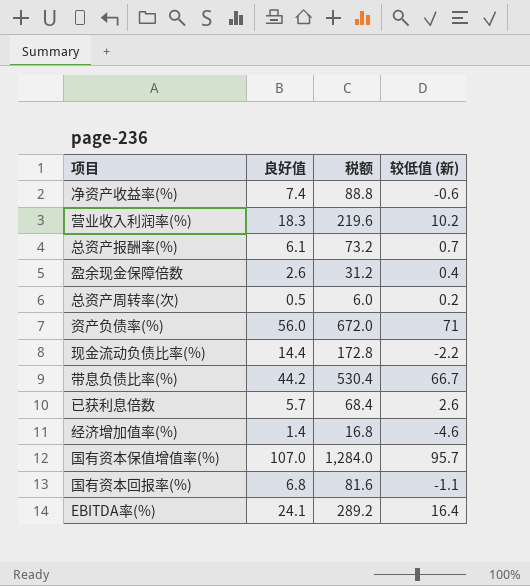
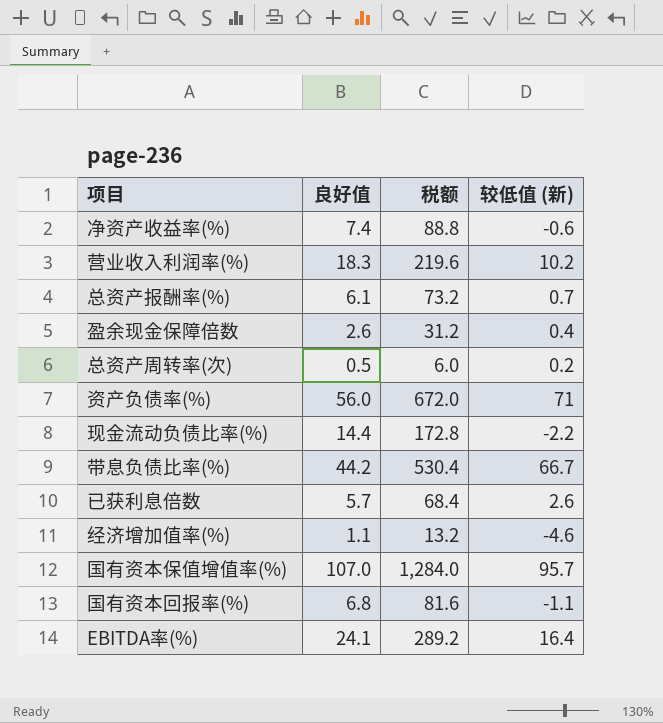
经济增加值率(%) | 良好值: 1.4 -> 1.1
经济增加值率(%) | 税额: 16.8 -> 13.2

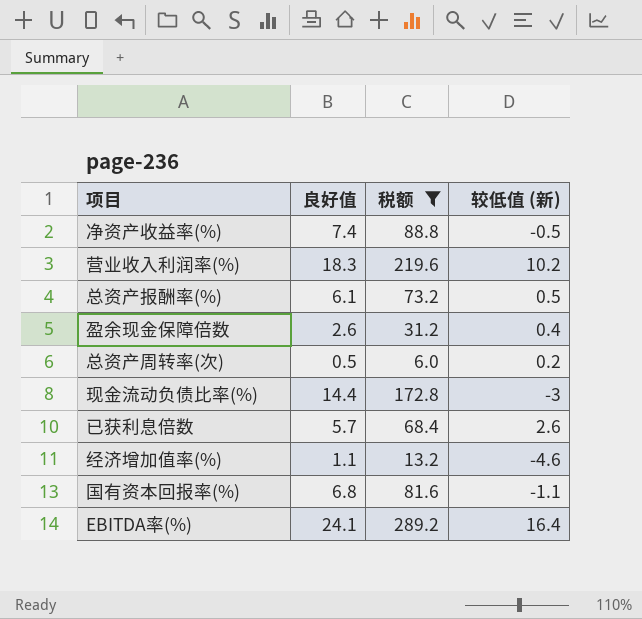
filter: none -> 税额 <= 289.2
净资产收益率(%) | 较低值 (新): -0.6 -> -0.5
总资产报酬率(%) | 较低值 (新): 0.7 -> 0.5
现金流动负债比率(%) | 较低值 (新): -2.2 -> -3

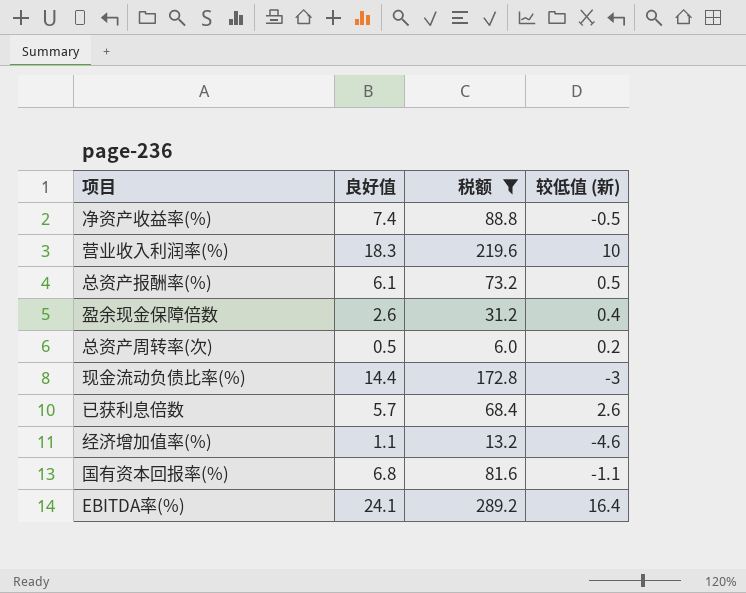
营业收入利润率(%) | 较低值 (新): 10.2 -> 10

